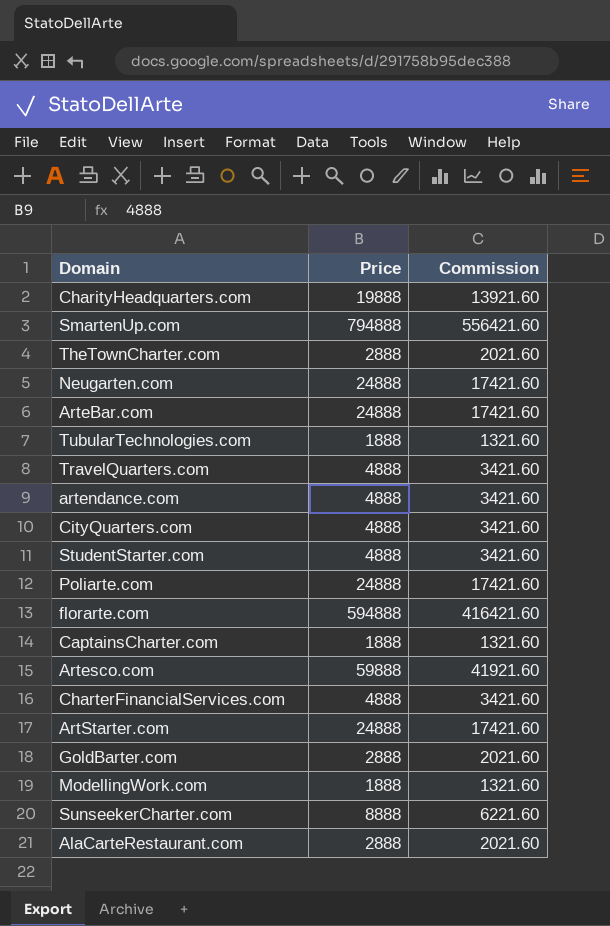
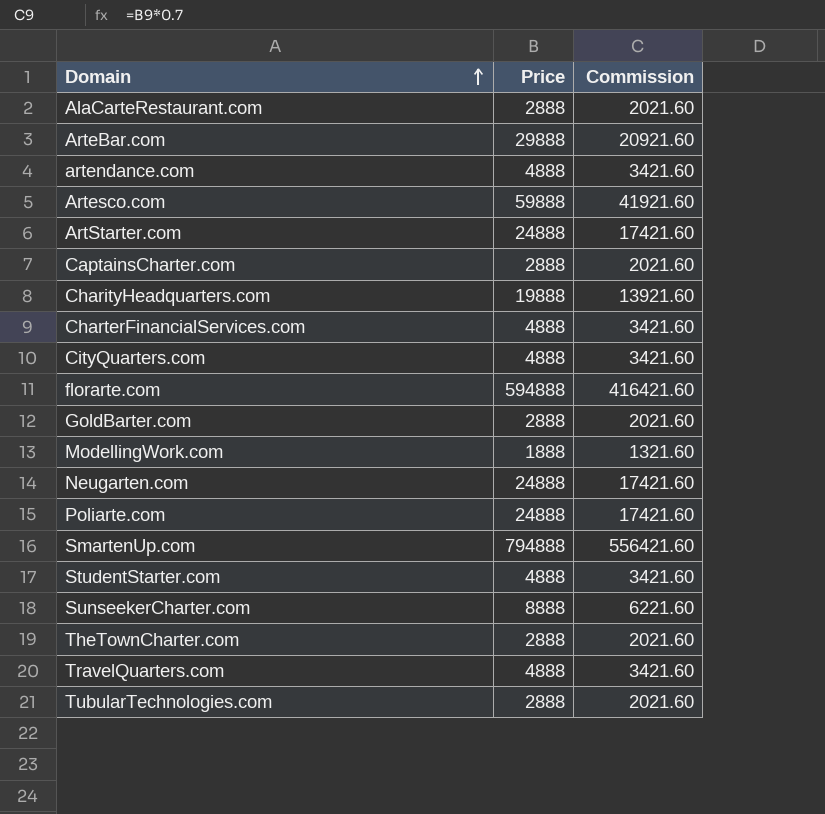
row order: none -> Domain ascending
ArteBar.com | Price: 24888 -> 29888
ArteBar.com | Commission: 17421.60 -> 20921.60
CaptainsCharter.com | Price: 1888 -> 2888
CaptainsCharter.com | Commission: 1321.60 -> 2021.60
TubularTechnologies.com | Price: 1888 -> 2888
TubularTechnologies.com | Commission: 1321.60 -> 2021.60

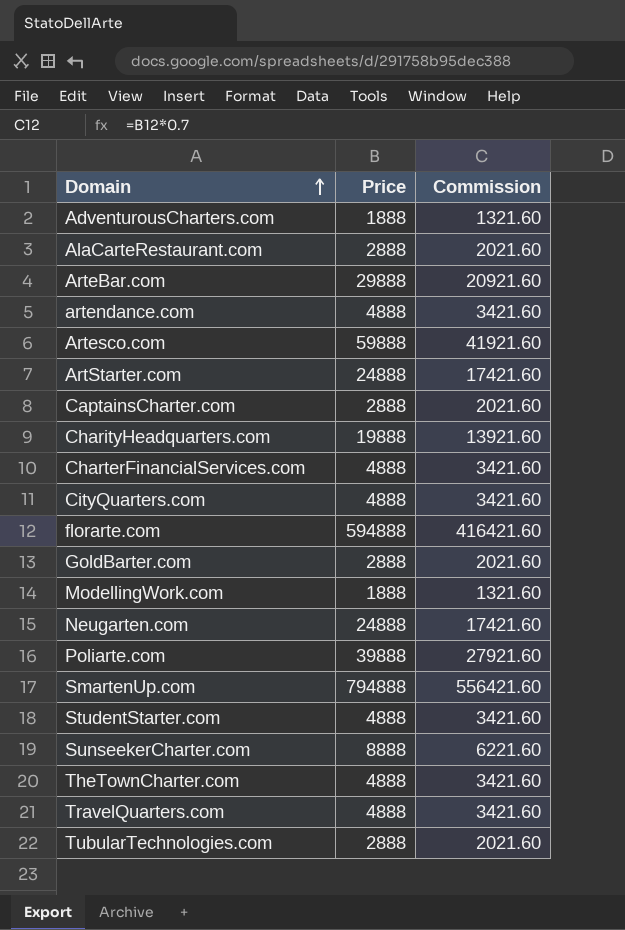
row AdventurousCharters.com: none -> 1888 | 1321.60
Poliarte.com | Price: 24888 -> 39888
Poliarte.com | Commission: 17421.60 -> 27921.60
TheTownCharter.com | Price: 2888 -> 4888
TheTownCharter.com | Commission: 2021.60 -> 3421.60

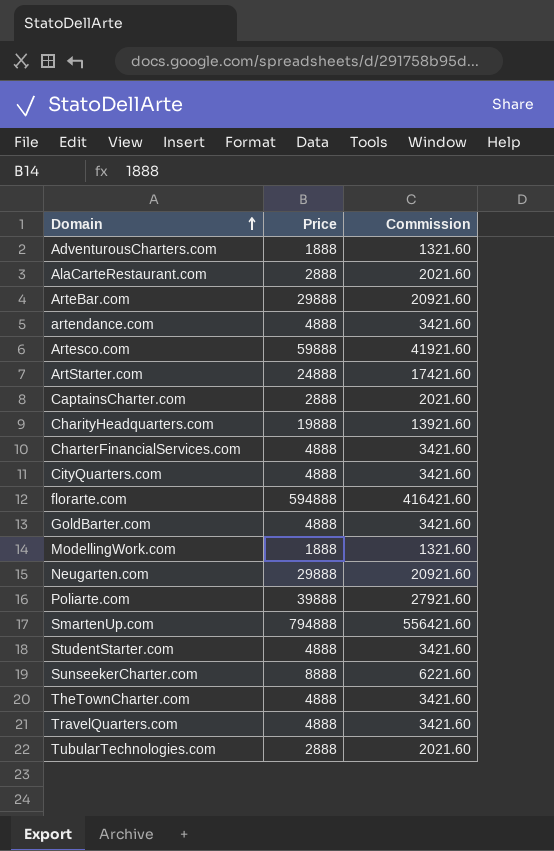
GoldBarter.com | Price: 2888 -> 4888
GoldBarter.com | Commission: 2021.60 -> 3421.60
Neugarten.com | Price: 24888 -> 29888
Neugarten.com | Commission: 17421.60 -> 20921.60

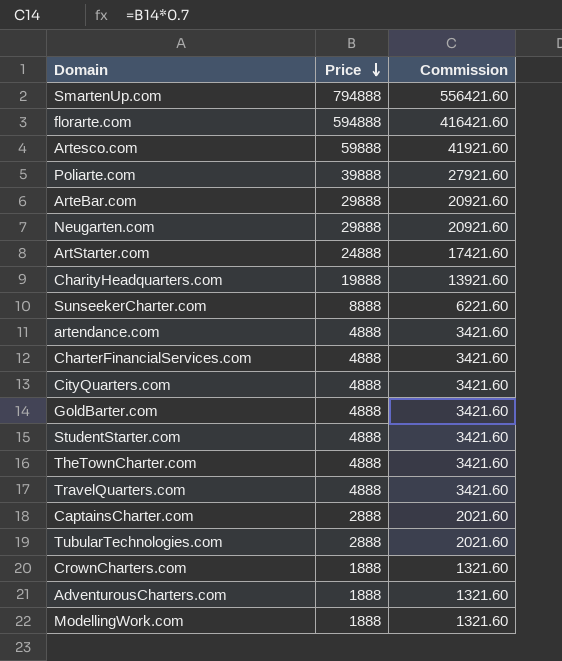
row order: Domain ascending -> Price descending
row AlaCarteRestaurant.com: 2888 | 2021.60 -> none
row CrownCharters.com: none -> 1888 | 1321.60

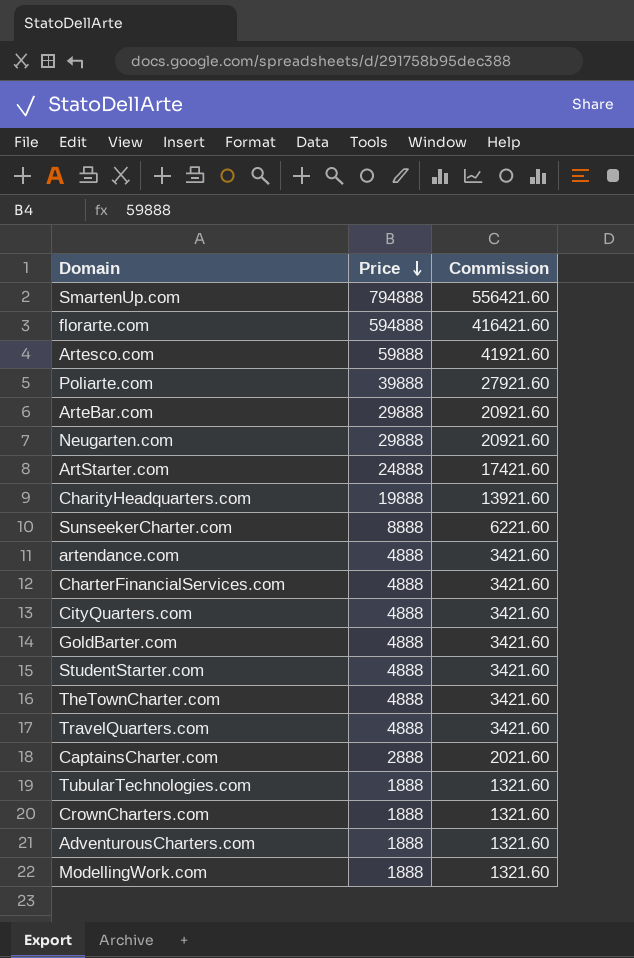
TubularTechnologies.com | Price: 2888 -> 1888
TubularTechnologies.com | Commission: 2021.60 -> 1321.60

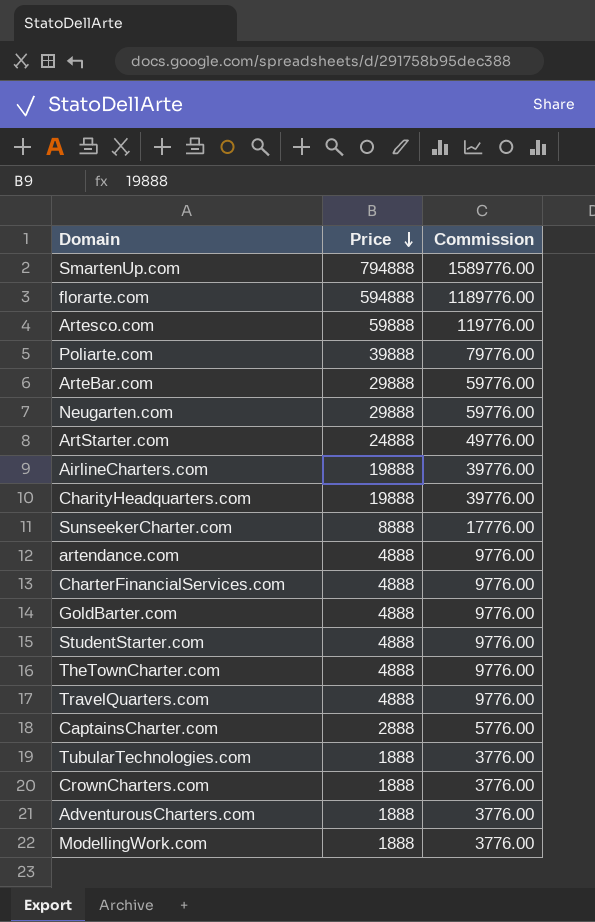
column Commission | formula: [Price] * 0.7 -> [Price] * 2
row CityQuarters.com: 4888 | 3421.60 -> none
row AirlineCharters.com: none -> 19888 | 39776.00

